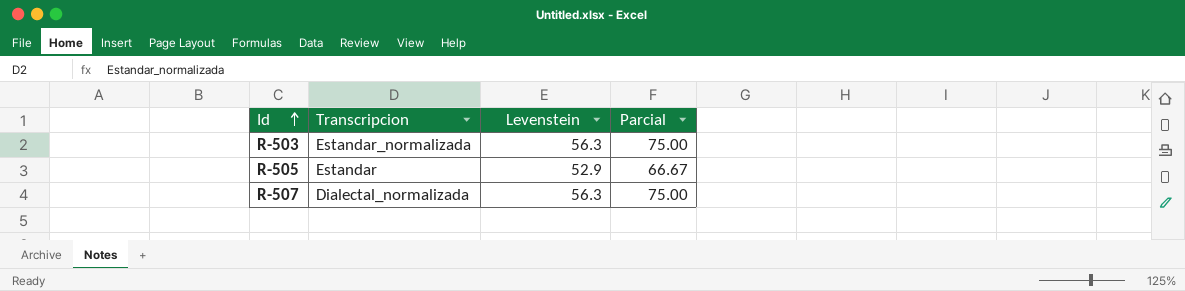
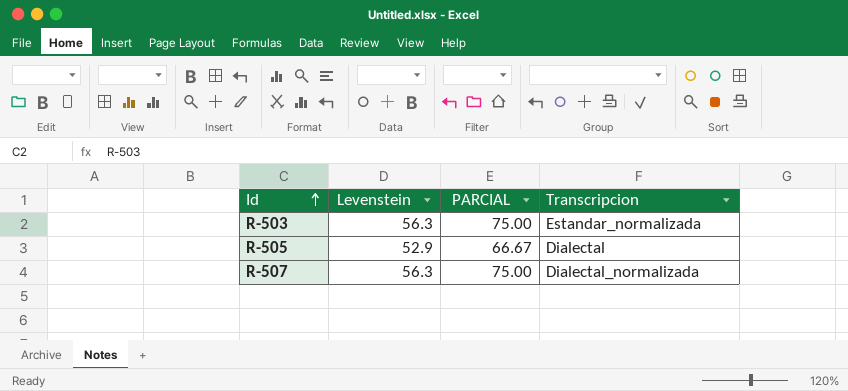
column name: Parcial -> PARCIAL
column Transcripcion | position: 2 -> 4
R-505 | Transcripcion: Estandar -> Dialectal

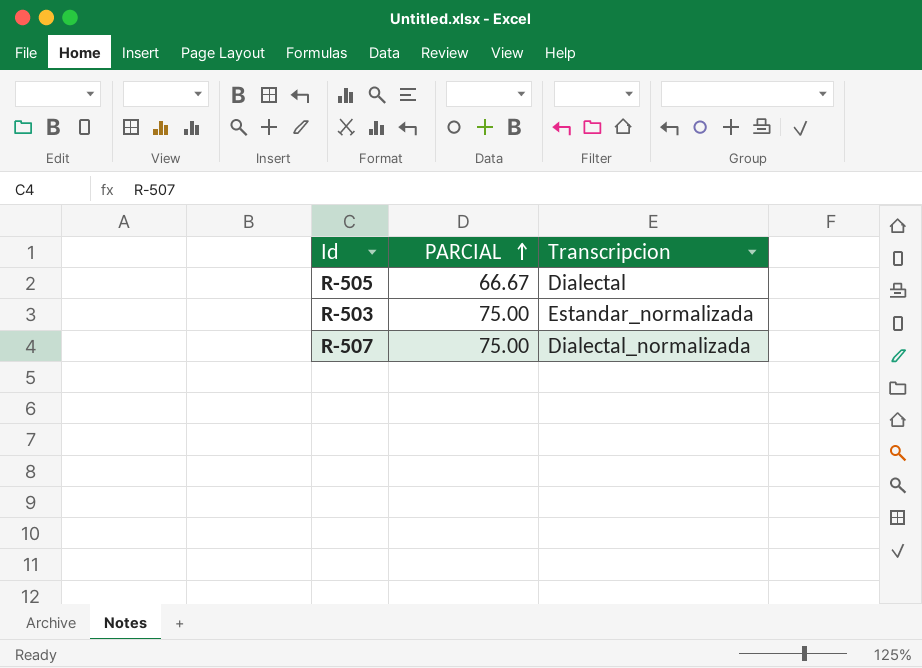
row order: Id ascending -> PARCIAL ascending
column Levenstein | position: 2 -> none

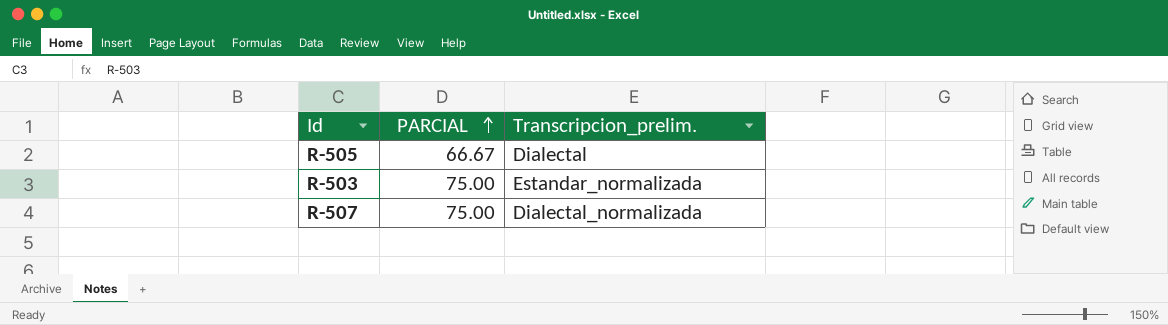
column name: Transcripcion -> Transcripcion_prelim.

